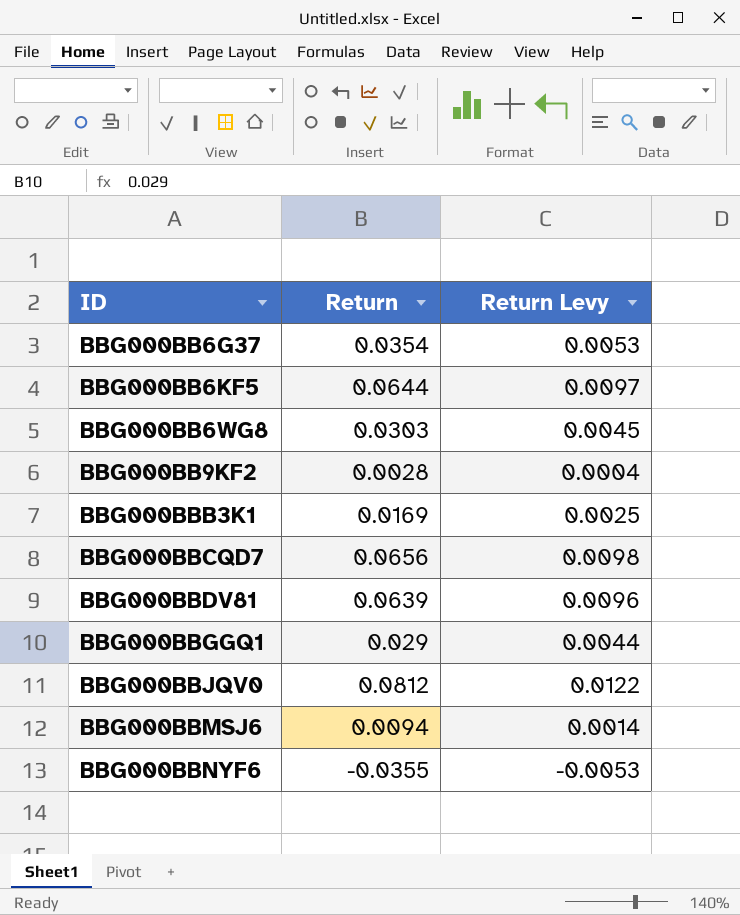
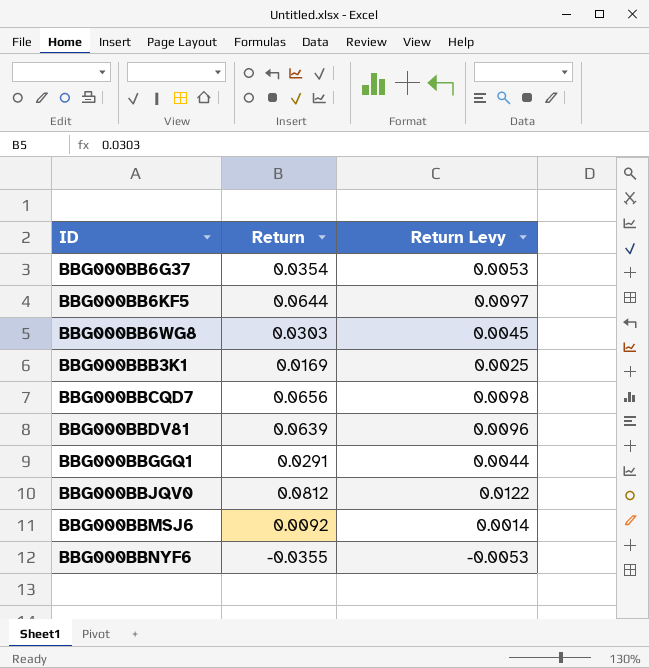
row BBG000BB9KF2: 0.0028 | 0.0004 -> none
BBG000BBGGQ1 | Return: 0.029 -> 0.0291
BBG000BBMSJ6 | Return: 0.0094 -> 0.0092

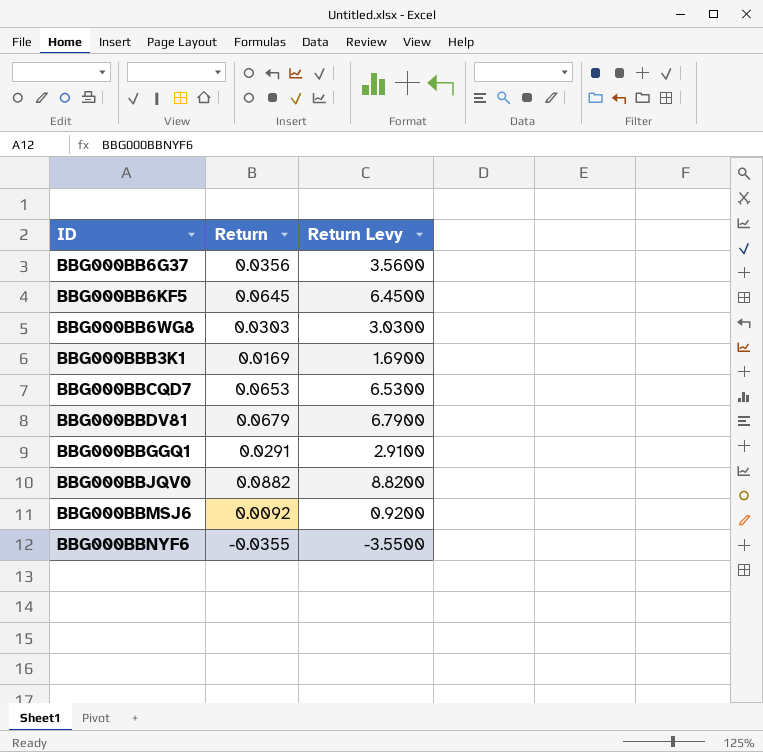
column Return Levy | formula: [Return] * 0.15 -> [Return] * 100
BBG000BB6G37 | Return: 0.0354 -> 0.0356
BBG000BB6KF5 | Return: 0.0644 -> 0.0645
BBG000BBCQD7 | Return: 0.0656 -> 0.0653
BBG000BBDV81 | Return: 0.0639 -> 0.0679
BBG000BBJQV0 | Return: 0.0812 -> 0.0882

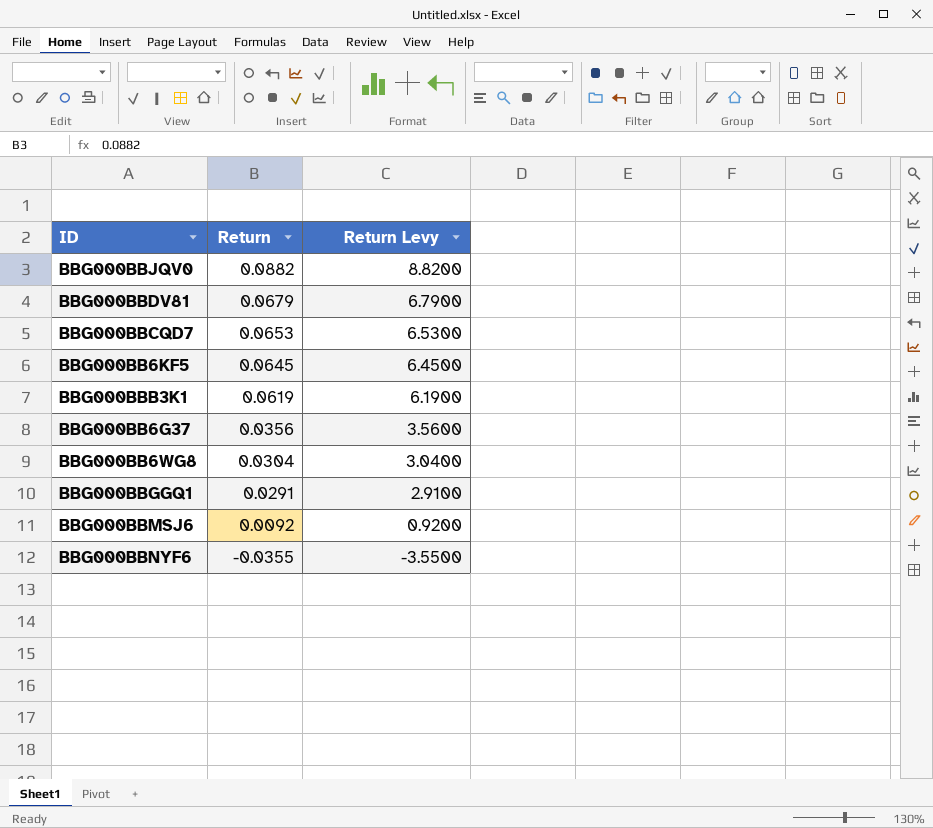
row order: ID ascending -> Return descending
BBG000BBB3K1 | Return: 0.0169 -> 0.0619
BBG000BBB3K1 | Return Levy: 1.6900 -> 6.1900
BBG000BB6WG8 | Return: 0.0303 -> 0.0304
BBG000BB6WG8 | Return Levy: 3.0300 -> 3.0400

